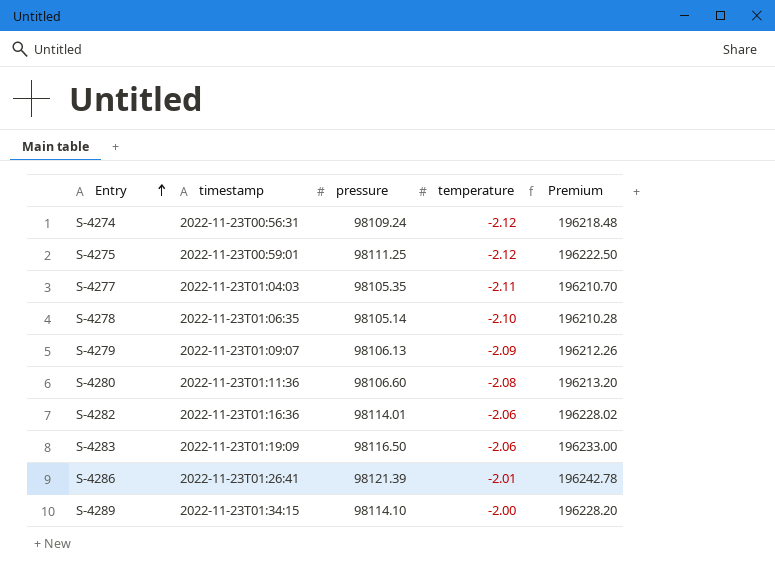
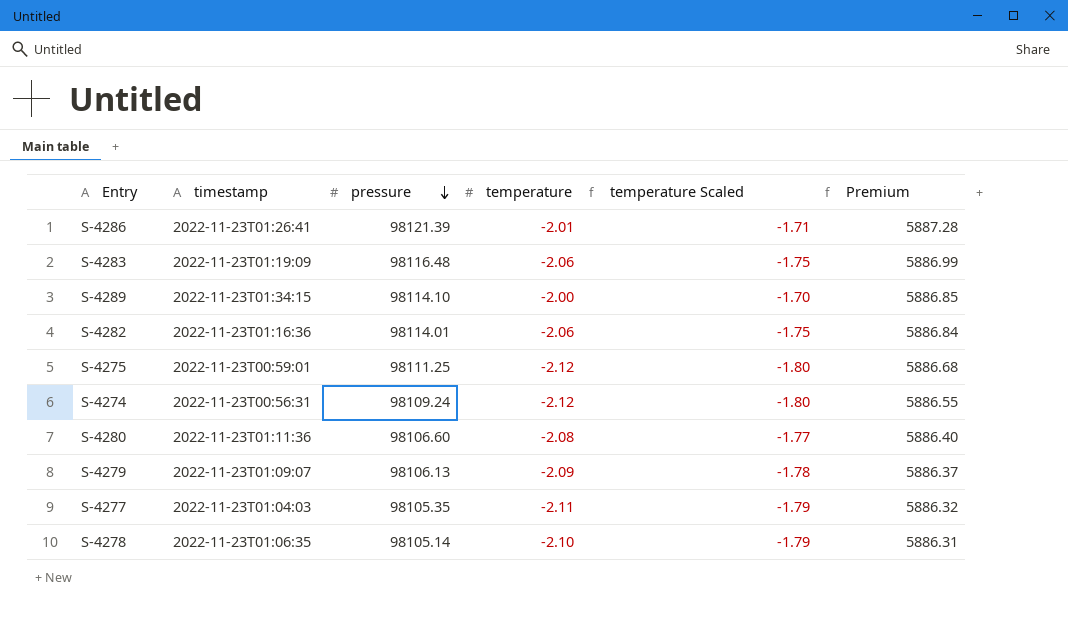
row order: Entry ascending -> pressure descending
column temperature Scaled | formula: none -> [temperature] * 0.85
column Premium | formula: [pressure] * 2 -> [pressure] * 0.06
S-4283 | pressure: 98116.50 -> 98116.48

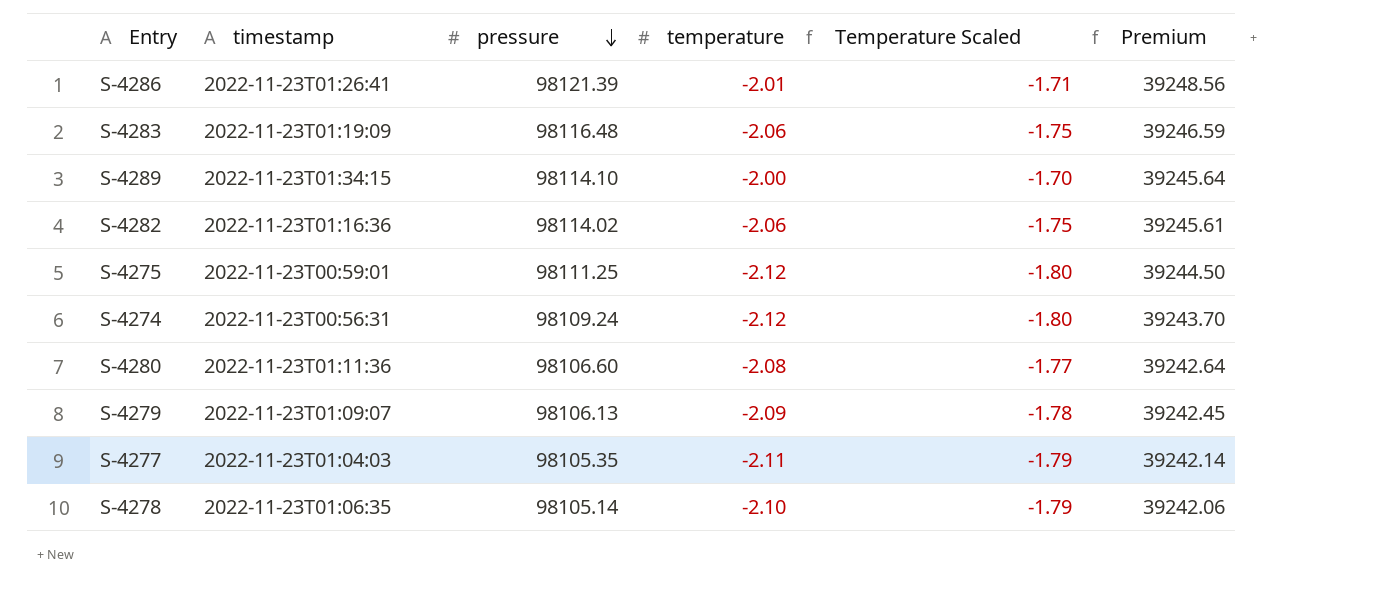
column name: temperature Scaled -> Temperature Scaled
column Premium | formula: [pressure] * 0.06 -> [pressure] * 0.4
S-4282 | pressure: 98114.01 -> 98114.02

